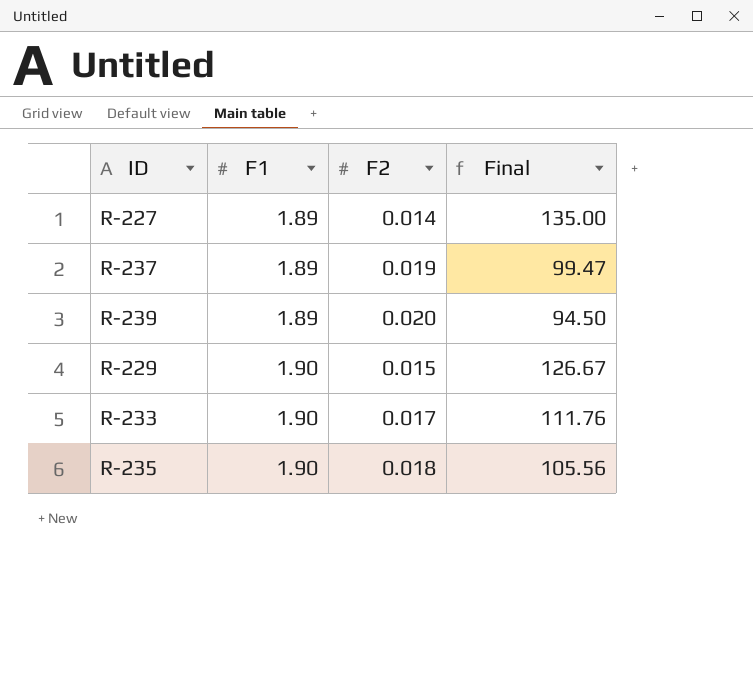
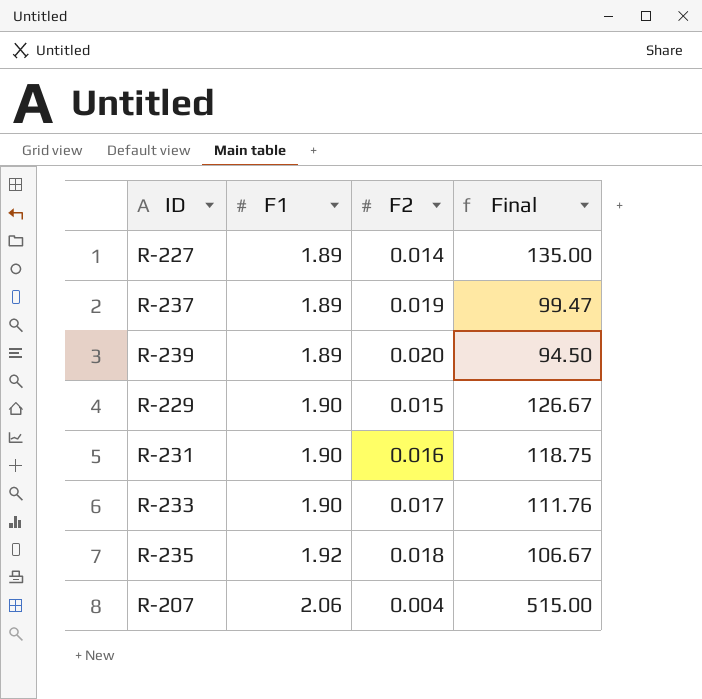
row R-231: none -> 1.90 | 0.016 | 118.75
R-235 | F1: 1.90 -> 1.92
R-235 | Final: 105.56 -> 106.67
row R-207: none -> 2.06 | 0.004 | 515.00

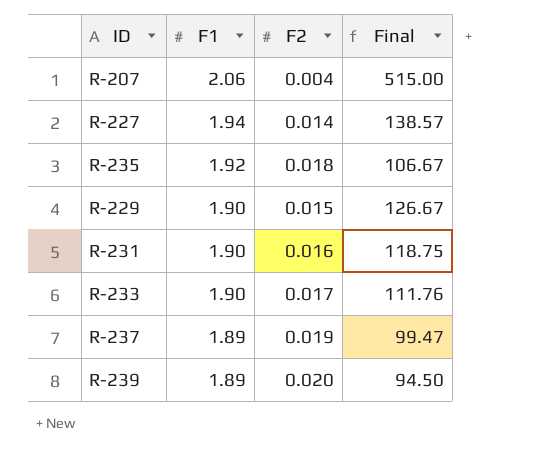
row order: F1 ascending -> F1 descending
R-227 | F1: 1.89 -> 1.94
R-227 | Final: 135.00 -> 138.57

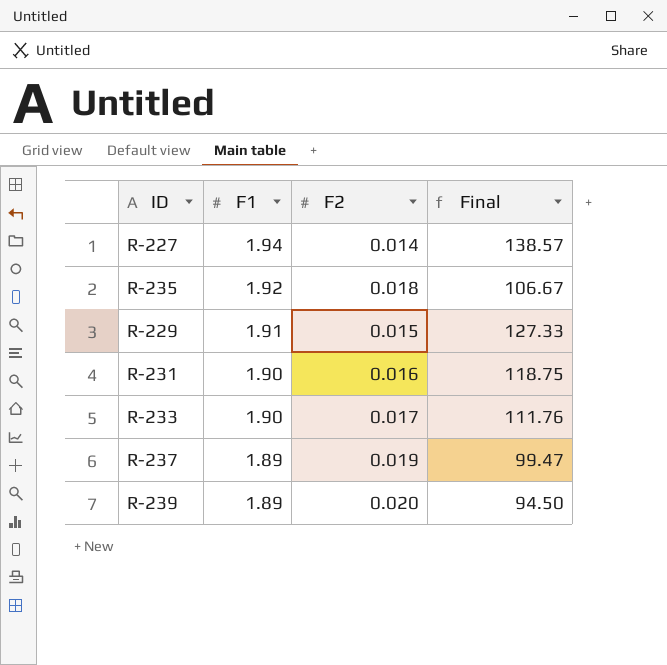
row R-207: 2.06 | 0.004 | 515.00 -> none
R-229 | F1: 1.90 -> 1.91
R-229 | Final: 126.67 -> 127.33

